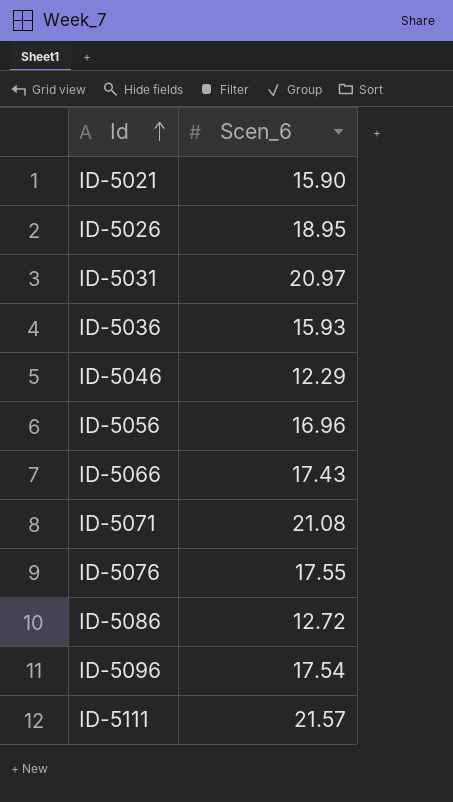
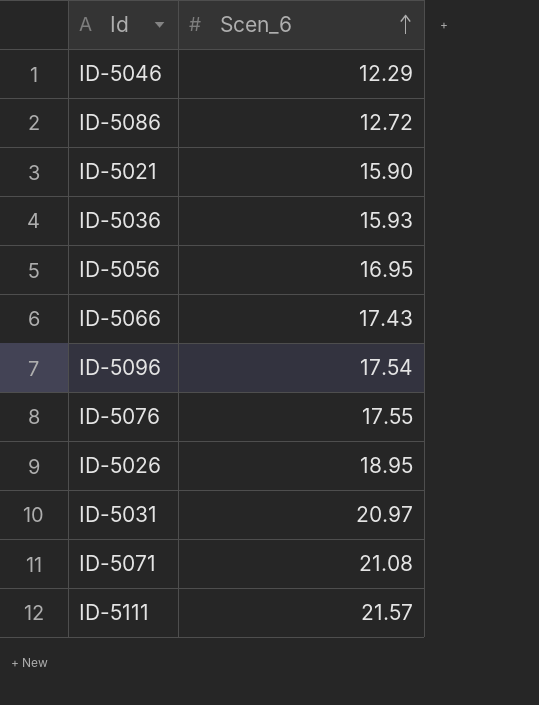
row order: Id ascending -> Scen_6 ascending
ID-5056 | Scen_6: 16.96 -> 16.95

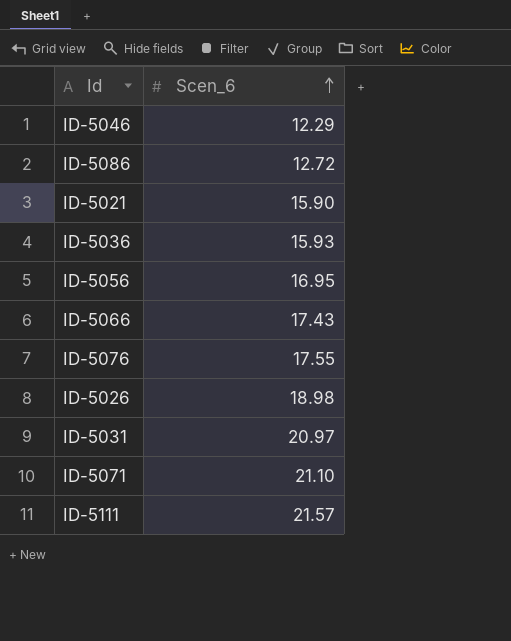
row ID-5096: 17.54 -> none
ID-5026 | Scen_6: 18.95 -> 18.98
ID-5071 | Scen_6: 21.08 -> 21.10

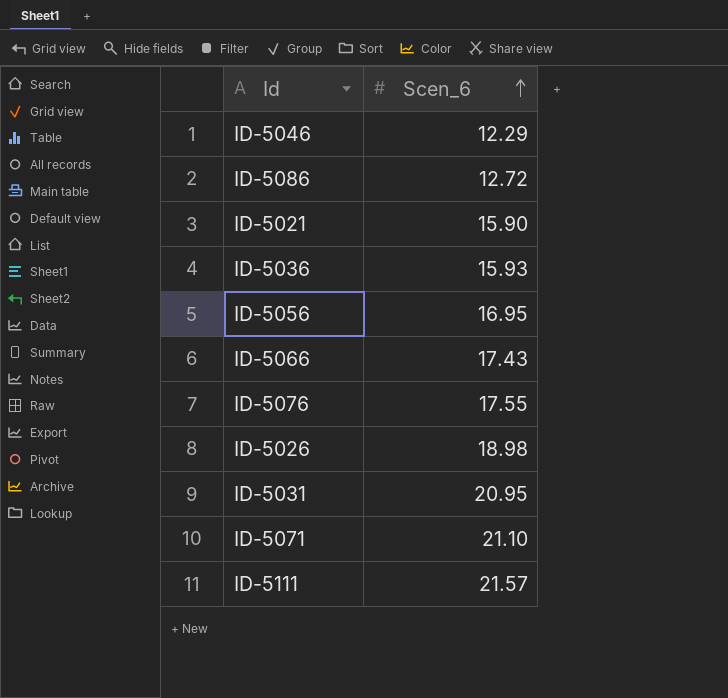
ID-5031 | Scen_6: 20.97 -> 20.95

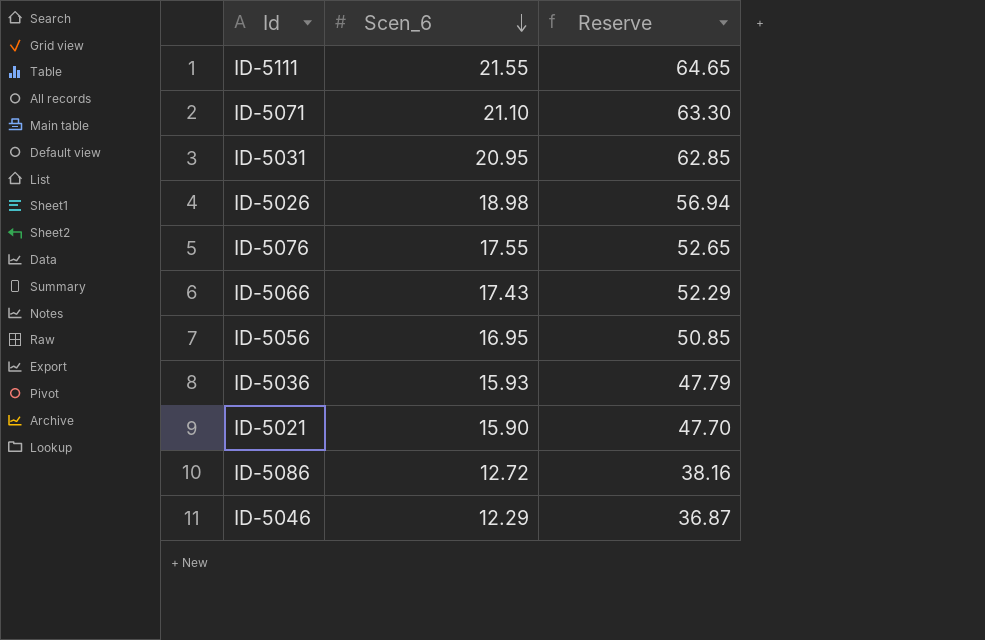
row order: Scen_6 ascending -> Scen_6 descending
column Reserve | formula: none -> [Scen_6] * 3
ID-5111 | Scen_6: 21.57 -> 21.55

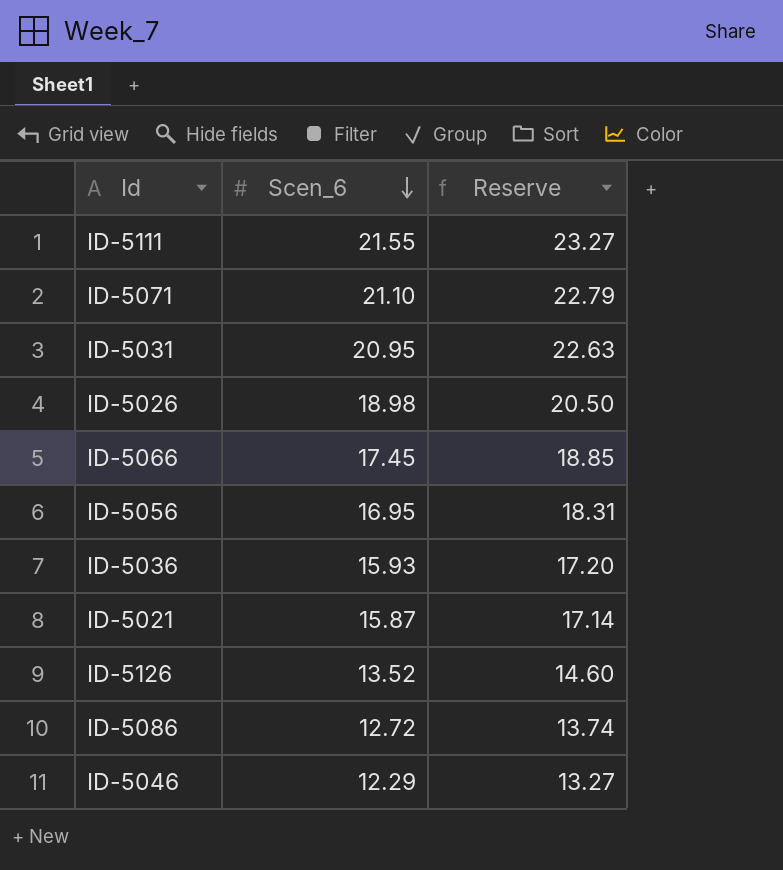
column Reserve | formula: [Scen_6] * 3 -> [Scen_6] * 1.08
row ID-5076: 17.55 | 52.65 -> none
ID-5066 | Scen_6: 17.43 -> 17.45
ID-5021 | Scen_6: 15.90 -> 15.87
row ID-5126: none -> 13.52 | 14.60

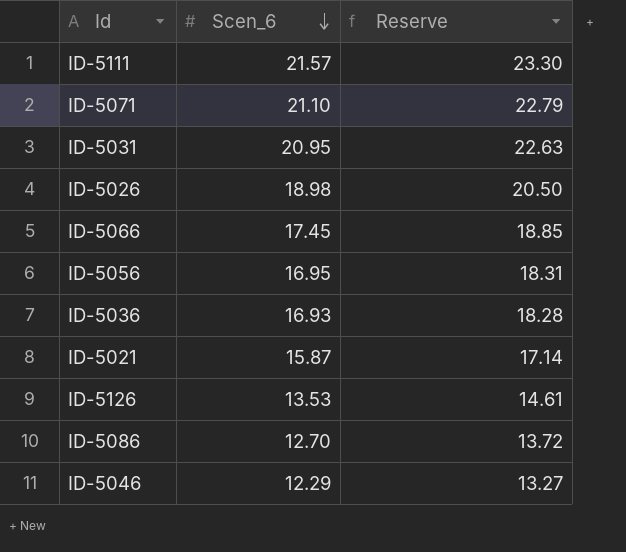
ID-5111 | Scen_6: 21.55 -> 21.57
ID-5111 | Reserve: 23.27 -> 23.30
ID-5036 | Scen_6: 15.93 -> 16.93
ID-5036 | Reserve: 17.20 -> 18.28
ID-5126 | Scen_6: 13.52 -> 13.53
ID-5126 | Reserve: 14.60 -> 14.61
ID-5086 | Scen_6: 12.72 -> 12.70
ID-5086 | Reserve: 13.74 -> 13.72

